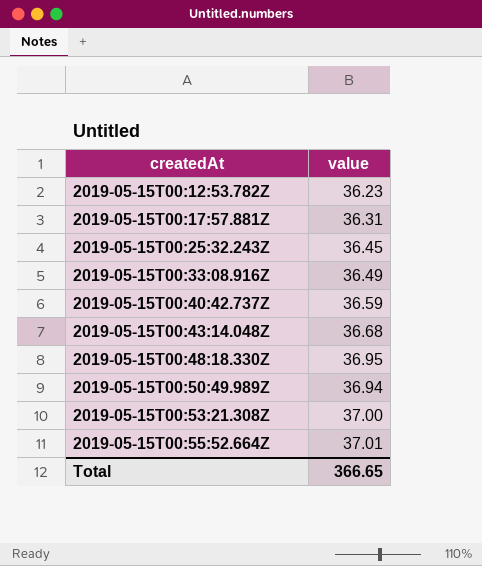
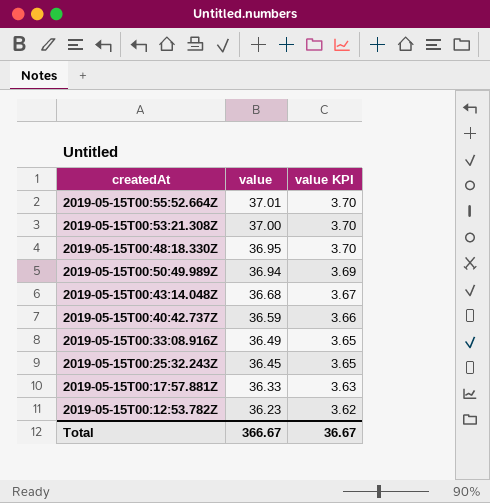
row order: createdAt ascending -> value descending
column value KPI | formula: none -> [value] * 0.1
2019-05-15T00:17:57.881Z | value: 36.31 -> 36.33
Total | value: 366.65 -> 366.67

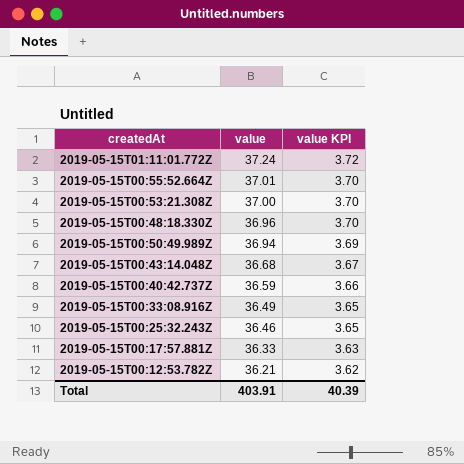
row 2019-05-15T01:11:01.772Z: none -> 37.24 | 3.72
2019-05-15T00:48:18.330Z | value: 36.95 -> 36.96
2019-05-15T00:25:32.243Z | value: 36.45 -> 36.46
2019-05-15T00:12:53.782Z | value: 36.23 -> 36.21
Total | value: 366.67 -> 403.91
Total | value KPI: 36.67 -> 40.39

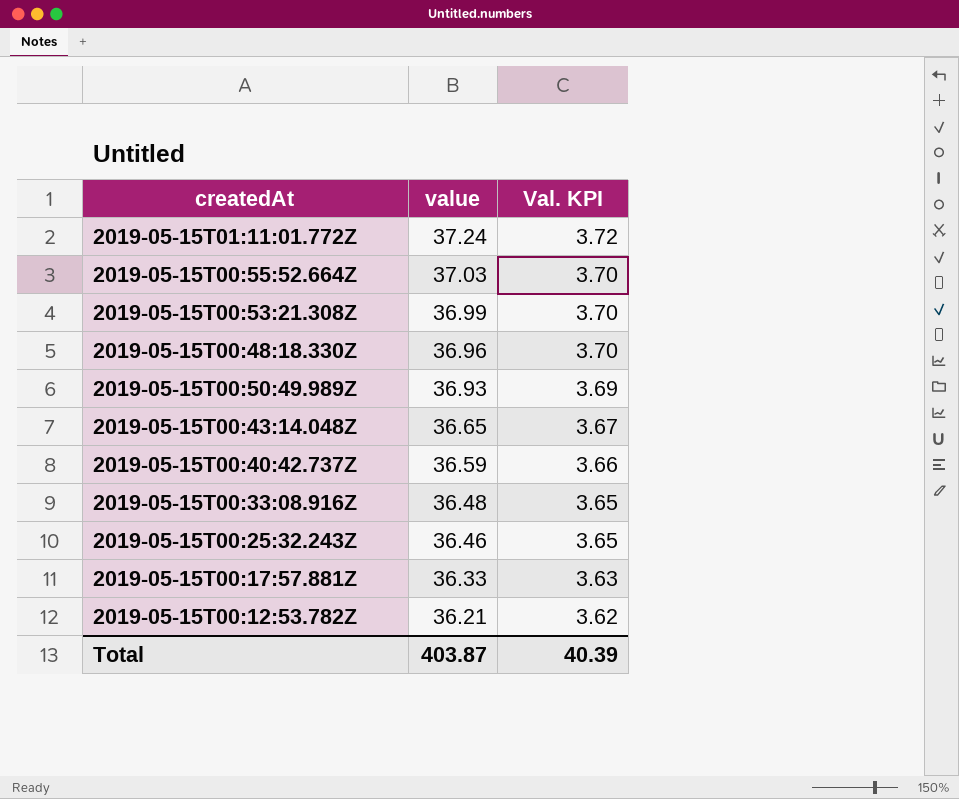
column name: value KPI -> Val. KPI
2019-05-15T00:55:52.664Z | value: 37.01 -> 37.03
2019-05-15T00:53:21.308Z | value: 37.00 -> 36.99
2019-05-15T00:50:49.989Z | value: 36.94 -> 36.93
2019-05-15T00:43:14.048Z | value: 36.68 -> 36.65
2019-05-15T00:33:08.916Z | value: 36.49 -> 36.48
Total | value: 403.91 -> 403.87

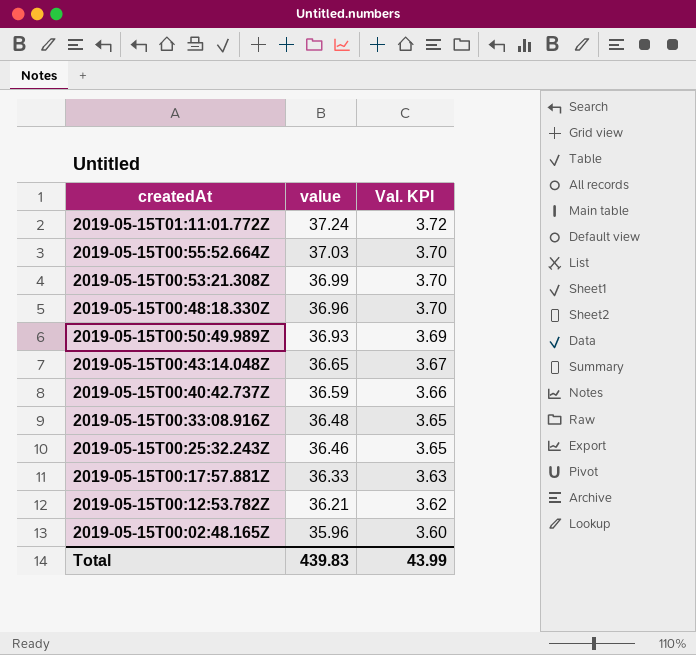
row 2019-05-15T00:02:48.165Z: none -> 35.96 | 3.60
Total | value: 403.87 -> 439.83
Total | Val. KPI: 40.39 -> 43.99

